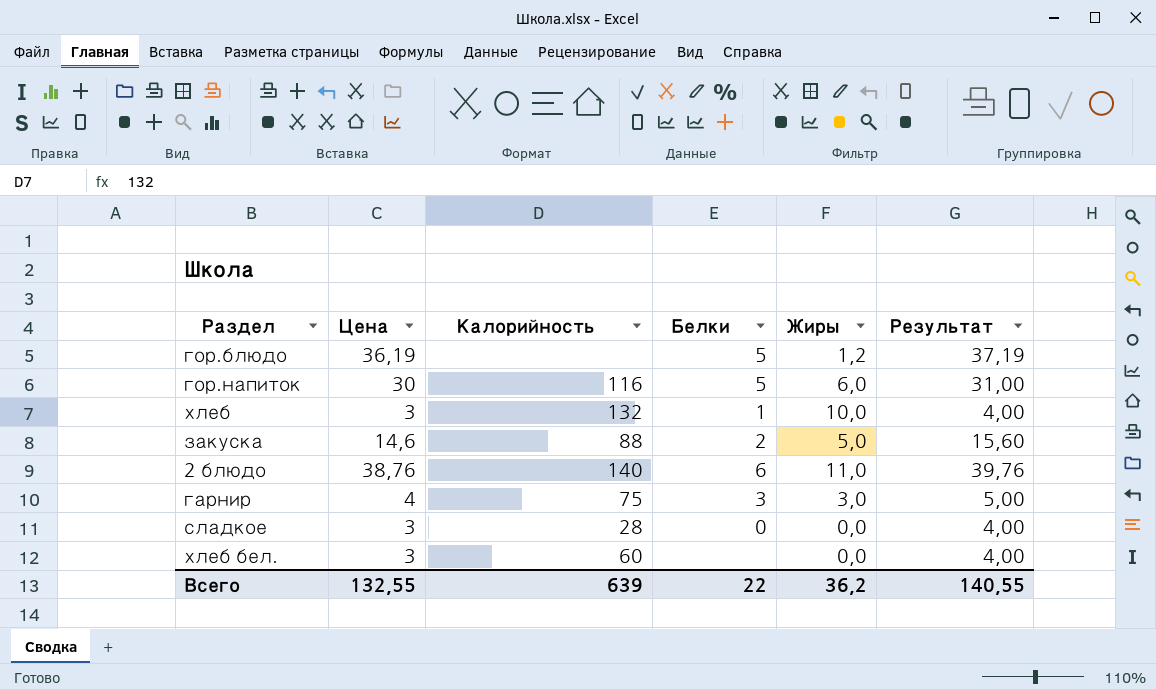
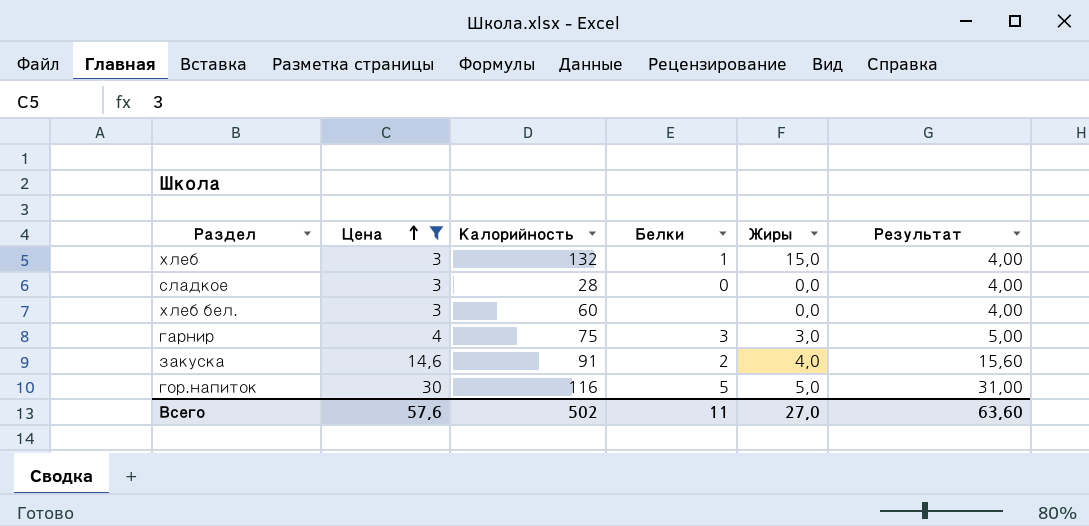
filter: none -> Цена <= 30
row order: none -> Цена ascending
хлеб | Жиры: 10,0 -> 15,0
закуска | Калорийность: 88 -> 91
закуска | Жиры: 5,0 -> 4,0
гор.напиток | Жиры: 6,0 -> 5,0
Всего | Цена: 132,55 -> 57,6
Всего | Калорийность: 639 -> 502
Всего | Белки: 22 -> 11
Всего | Жиры: 36,2 -> 27,0
Всего | Результат: 140,55 -> 63,60

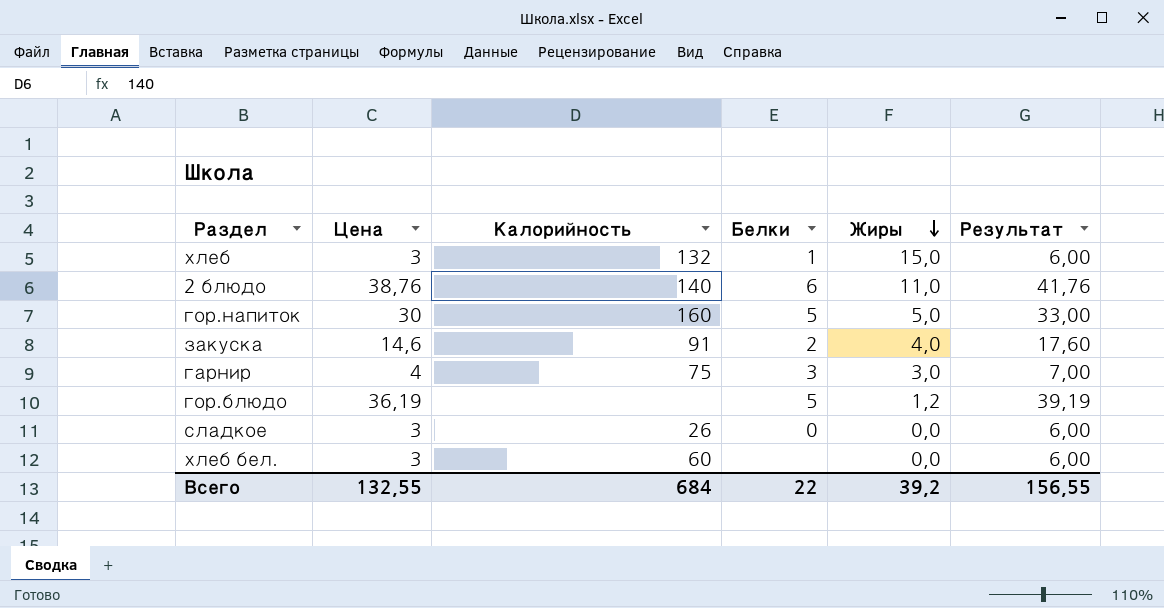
filter: Цена <= 30 -> none
row order: Цена ascending -> Жиры descending
column Результат | formula: [Цена] + 1 -> [Цена] + 3
гор.напиток | Калорийность: 116 -> 160
сладкое | Калорийность: 28 -> 26
Всего | Цена: 57,6 -> 132,55
Всего | Калорийность: 502 -> 684
Всего | Белки: 11 -> 22
Всего | Жиры: 27,0 -> 39,2
Всего | Результат: 63,60 -> 156,55

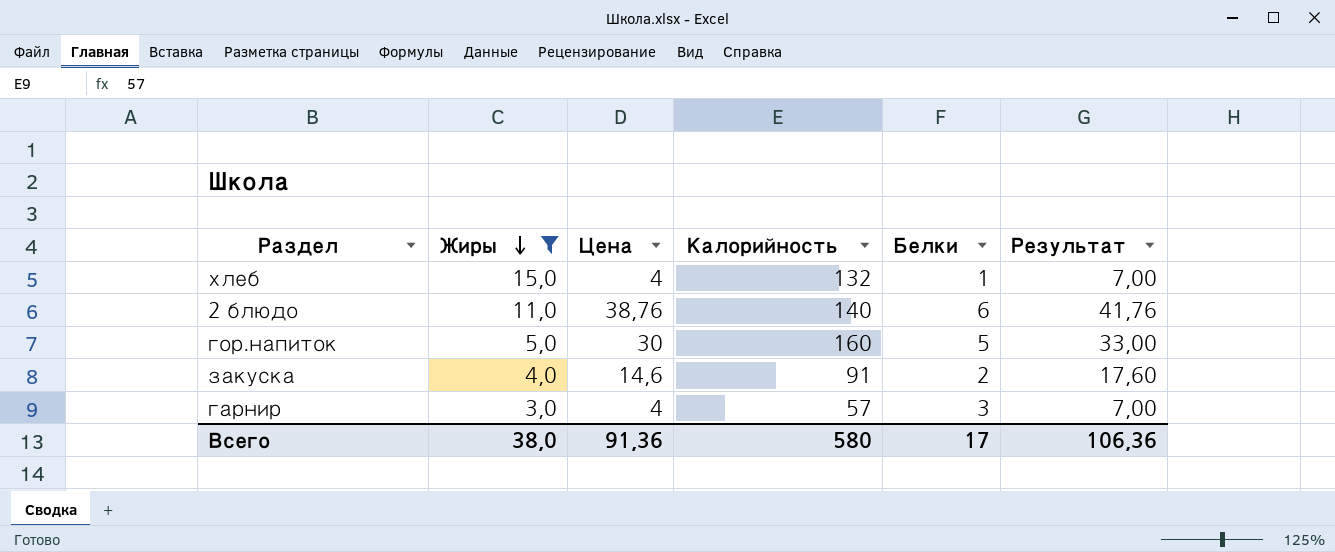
filter: none -> Жиры >= 3,0
column Жиры | position: 5 -> 2
хлеб | Цена: 3 -> 4
хлеб | Результат: 6,00 -> 7,00
гарнир | Калорийность: 75 -> 57
Всего | Жиры: 39,2 -> 38,0
Всего | Цена: 132,55 -> 91,36
Всего | Калорийность: 684 -> 580
Всего | Белки: 22 -> 17
Всего | Результат: 156,55 -> 106,36

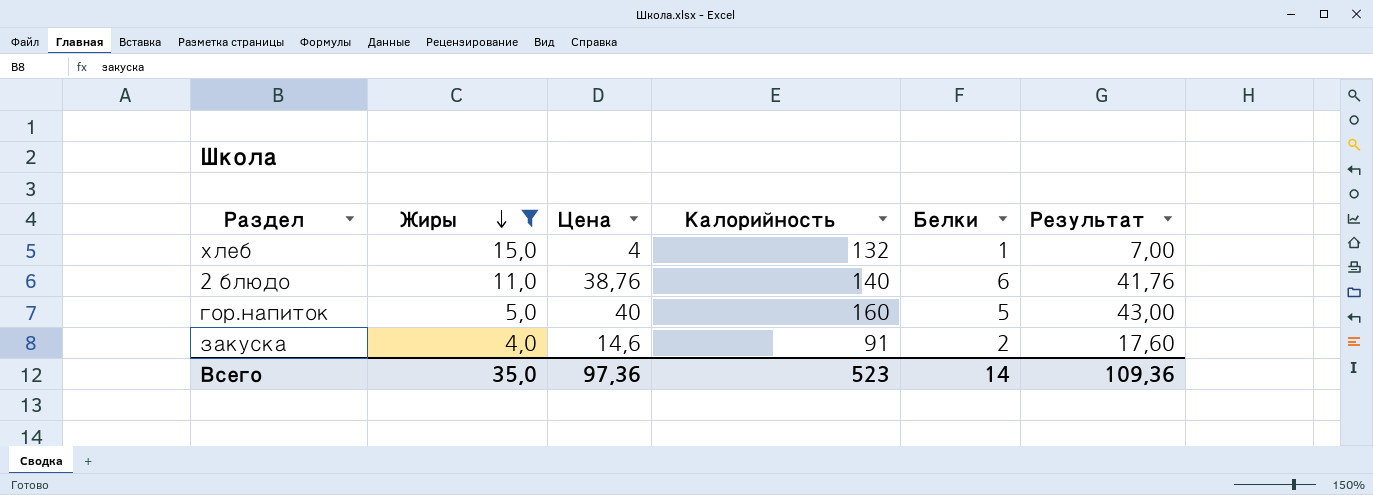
row гарнир: 3,0 | 4 | 57 | 3 | 7,00 -> none
гор.напиток | Цена: 30 -> 40
гор.напиток | Результат: 33,00 -> 43,00
Всего | Жиры: 38,0 -> 35,0
Всего | Цена: 91,36 -> 97,36
Всего | Калорийность: 580 -> 523
Всего | Белки: 17 -> 14
Всего | Результат: 106,36 -> 109,36

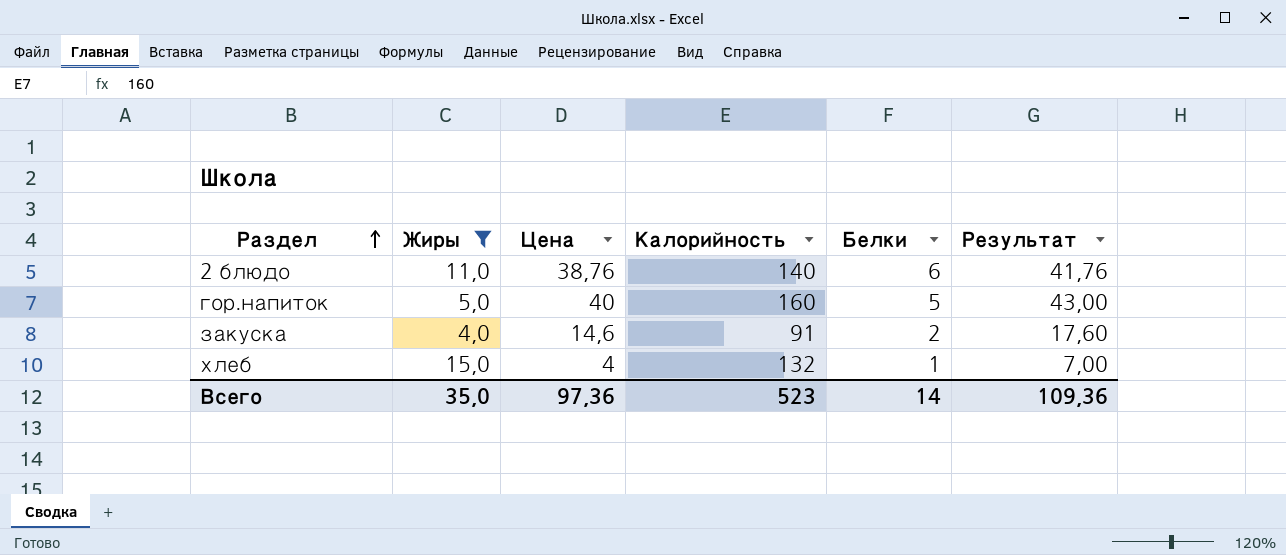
row order: Жиры descending -> Раздел ascending

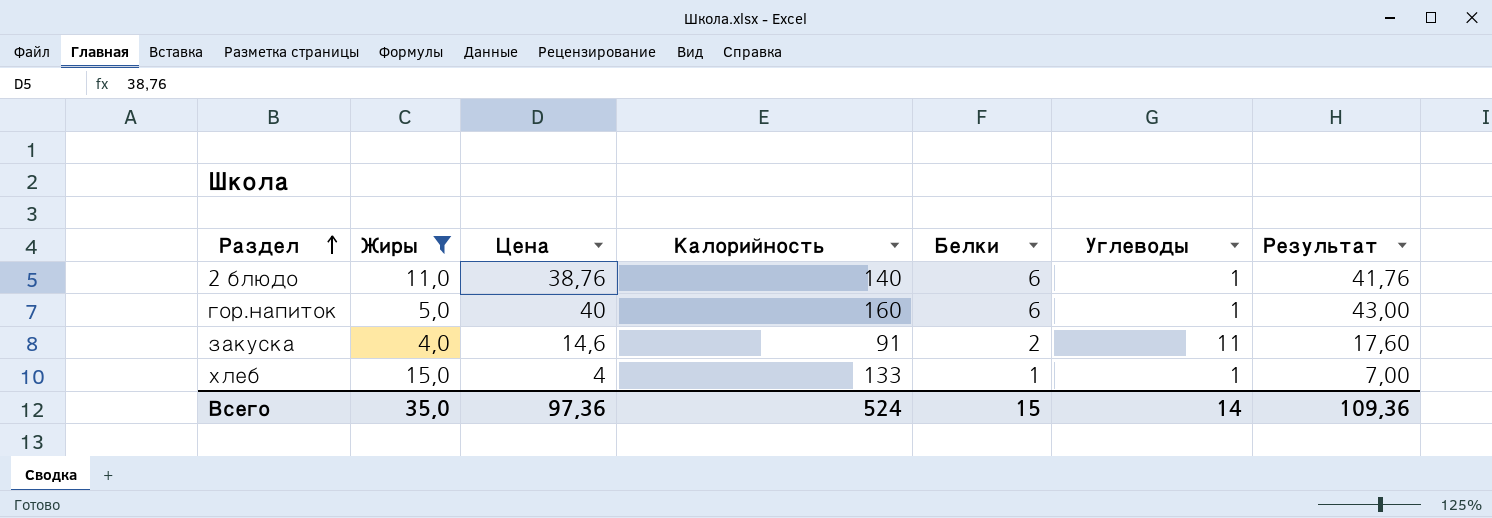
column Углеводы | position: none -> 6
гор.напиток | Белки: 5 -> 6
хлеб | Калорийность: 132 -> 133
Всего | Калорийность: 523 -> 524
Всего | Белки: 14 -> 15

